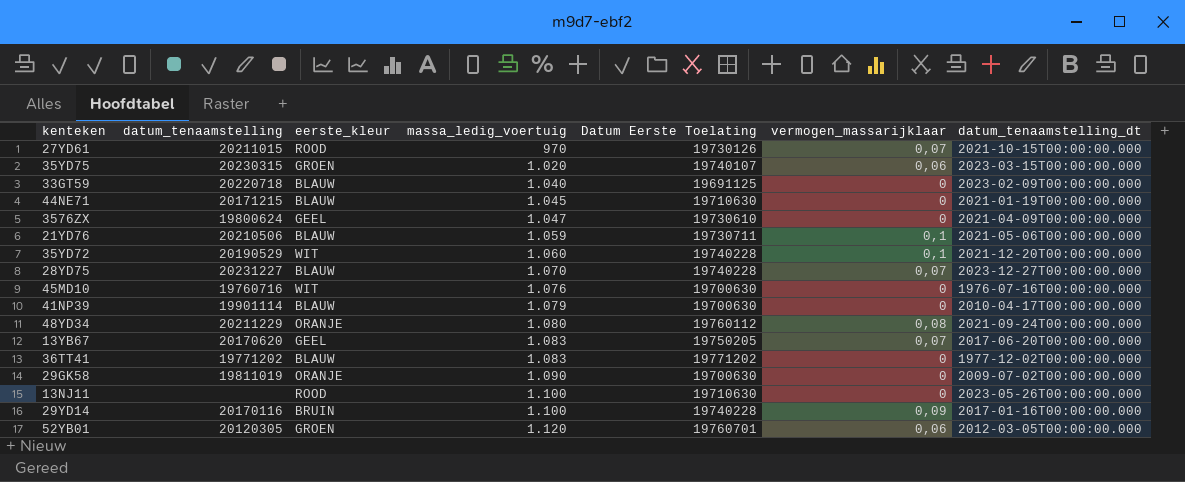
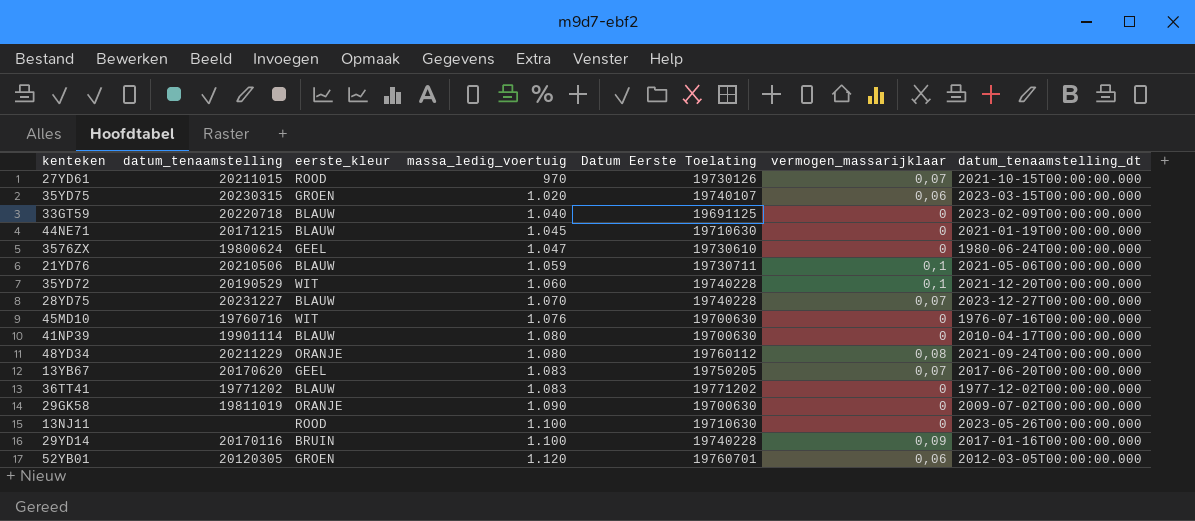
3576ZX | datum_tenaamstelling_dt: 2021-04-09T00:00:00.000 -> 1980-06-24T00:00:00.000
41NP39 | massa_ledig_voertuig: 1.079 -> 1.080

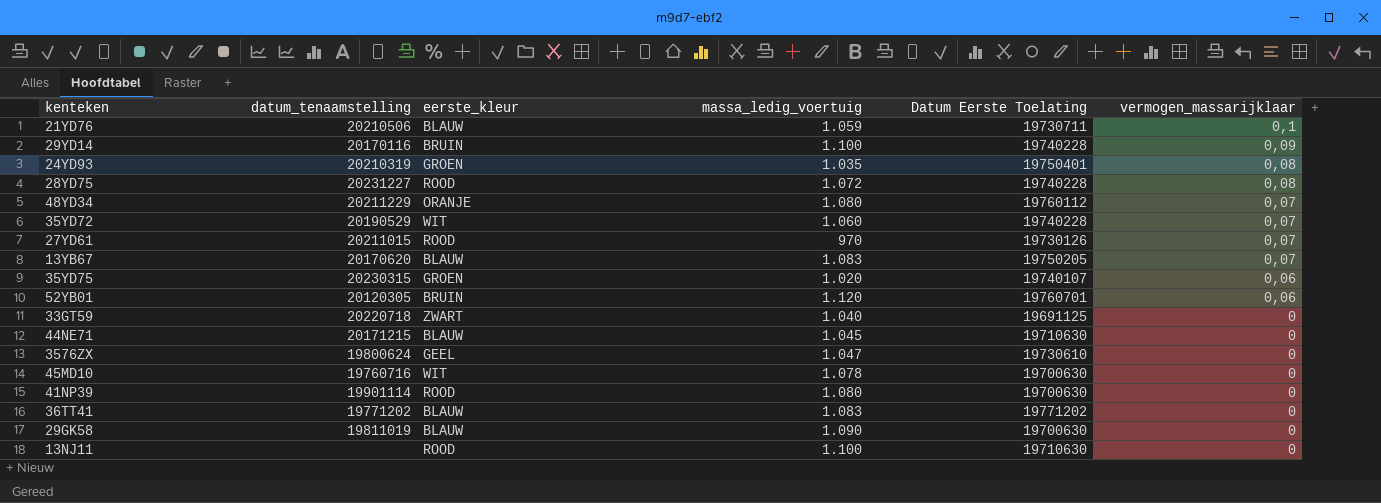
row order: massa_ledig_voertuig ascending -> vermogen_massarijklaar descending
column datum_tenaamstelling_dt | position: 7 -> none
row 24YD93: none -> 20210319 | GROEN | 1.035 | 19750401 | 0,08
28YD75 | eerste_kleur: BLAUW -> ROOD
28YD75 | massa_ledig_voertuig: 1.070 -> 1.072
28YD75 | vermogen_massarijklaar: 0,07 -> 0,08
48YD34 | vermogen_massarijklaar: 0,08 -> 0,07
35YD72 | vermogen_massarijklaar: 0,1 -> 0,07
13YB67 | eerste_kleur: GEEL -> BLAUW
52YB01 | eerste_kleur: GROEN -> BRUIN
33GT59 | eerste_kleur: BLAUW -> ZWART
45MD10 | massa_ledig_voertuig: 1.076 -> 1.078
41NP39 | eerste_kleur: BLAUW -> ROOD
29GK58 | eerste_kleur: ORANJE -> BLAUW

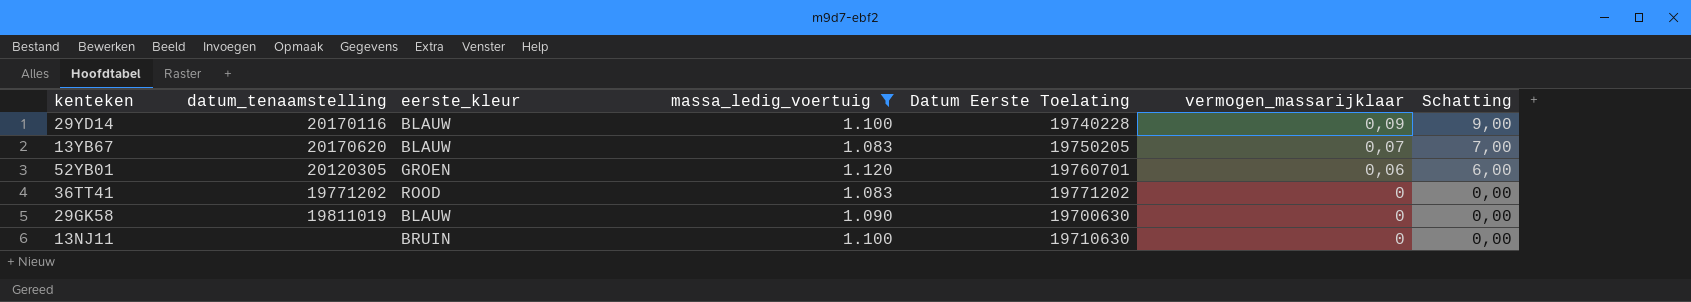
filter: none -> massa_ledig_voertuig >= 1.083
column Schatting | formula: none -> [vermogen_massarijklaar] * 100
29YD14 | eerste_kleur: BRUIN -> BLAUW
52YB01 | eerste_kleur: BRUIN -> GROEN
36TT41 | eerste_kleur: BLAUW -> ROOD
13NJ11 | eerste_kleur: ROOD -> BRUIN

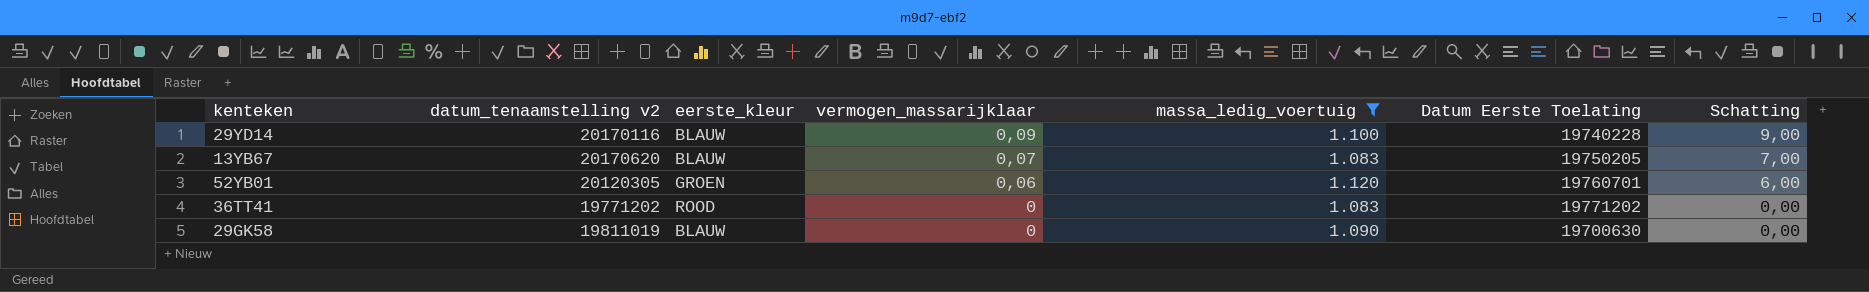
column name: datum_tenaamstelling -> datum_tenaamstelling v2
column vermogen_massarijklaar | position: 6 -> 4
row 13NJ11: none | BRUIN | 1.100 | 19710630 | 0 | 0,00 -> none

